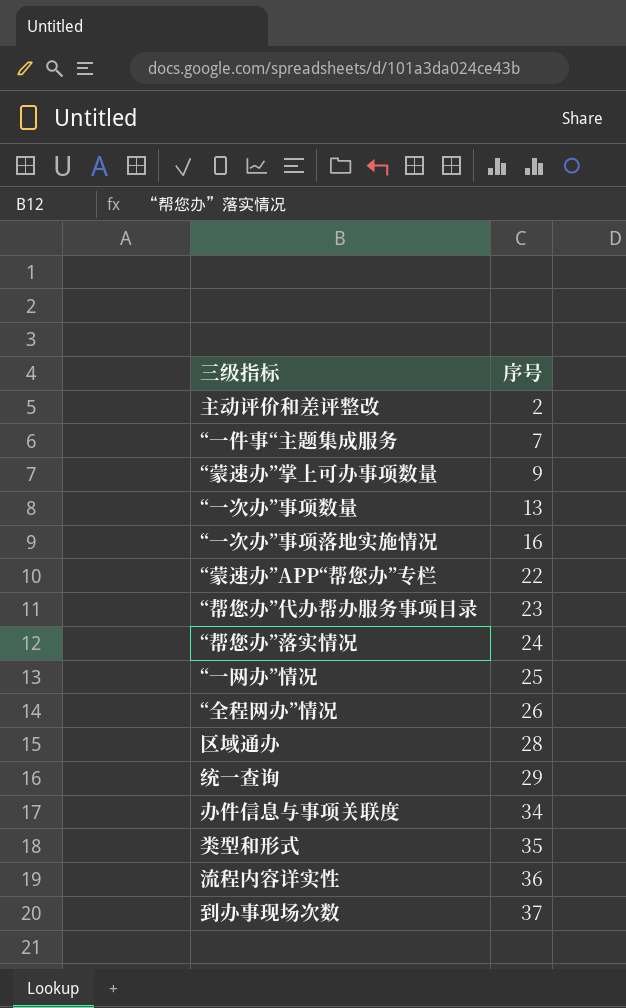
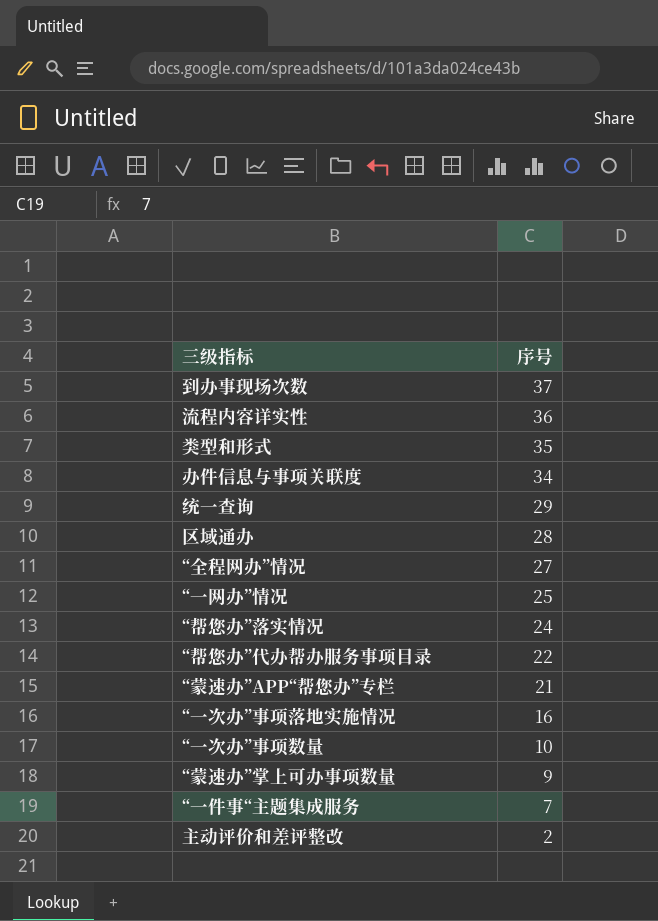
row order: 序号 ascending -> 序号 descending
“全程网办”情况 | 序号: 26 -> 27
“帮您办”代办帮办服务事项目录 | 序号: 23 -> 22
“蒙速办”APP“帮您办”专栏 | 序号: 22 -> 21
“一次办”事项数量 | 序号: 13 -> 10

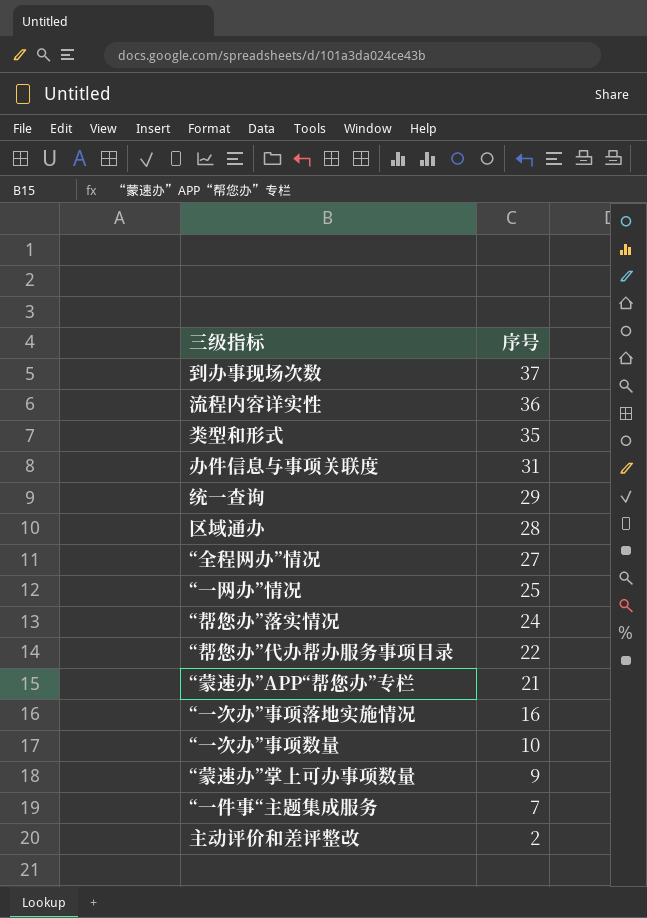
办件信息与事项关联度 | 序号: 34 -> 31

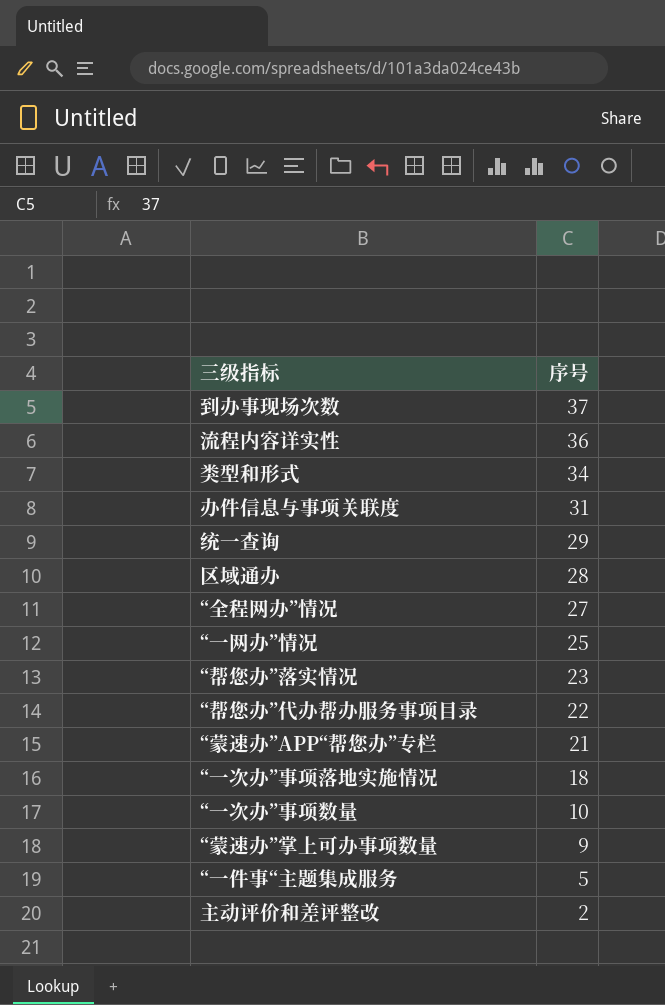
类型和形式 | 序号: 35 -> 34
“帮您办”落实情况 | 序号: 24 -> 23
“一次办”事项落地实施情况 | 序号: 16 -> 18
“一件事“主题集成服务 | 序号: 7 -> 5

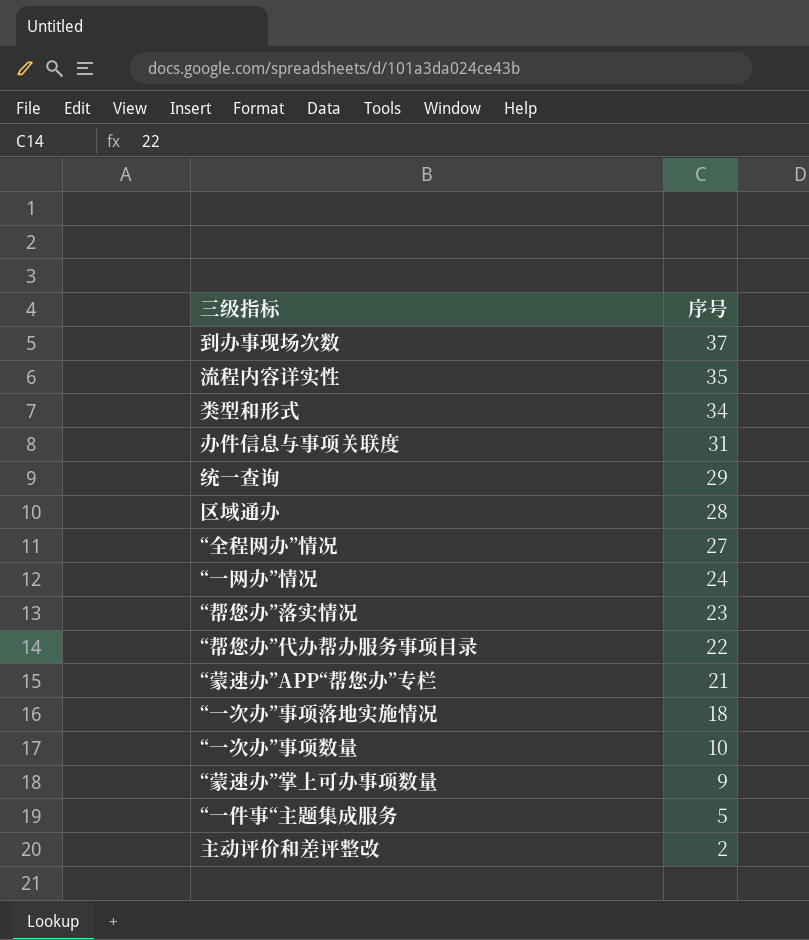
流程内容详实性 | 序号: 36 -> 35
“一网办”情况 | 序号: 25 -> 24

